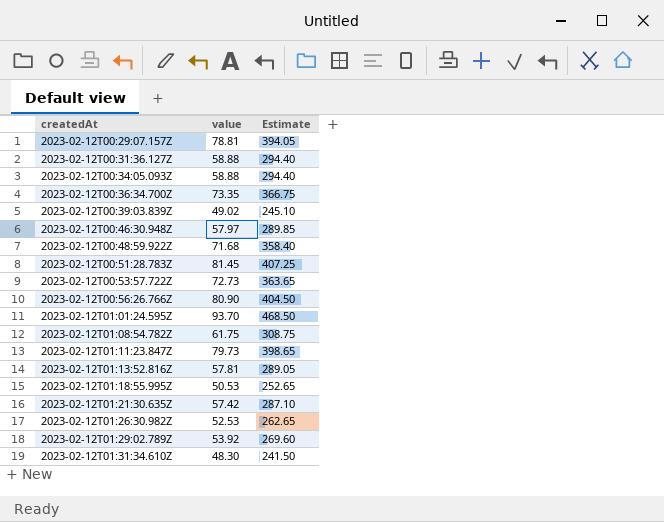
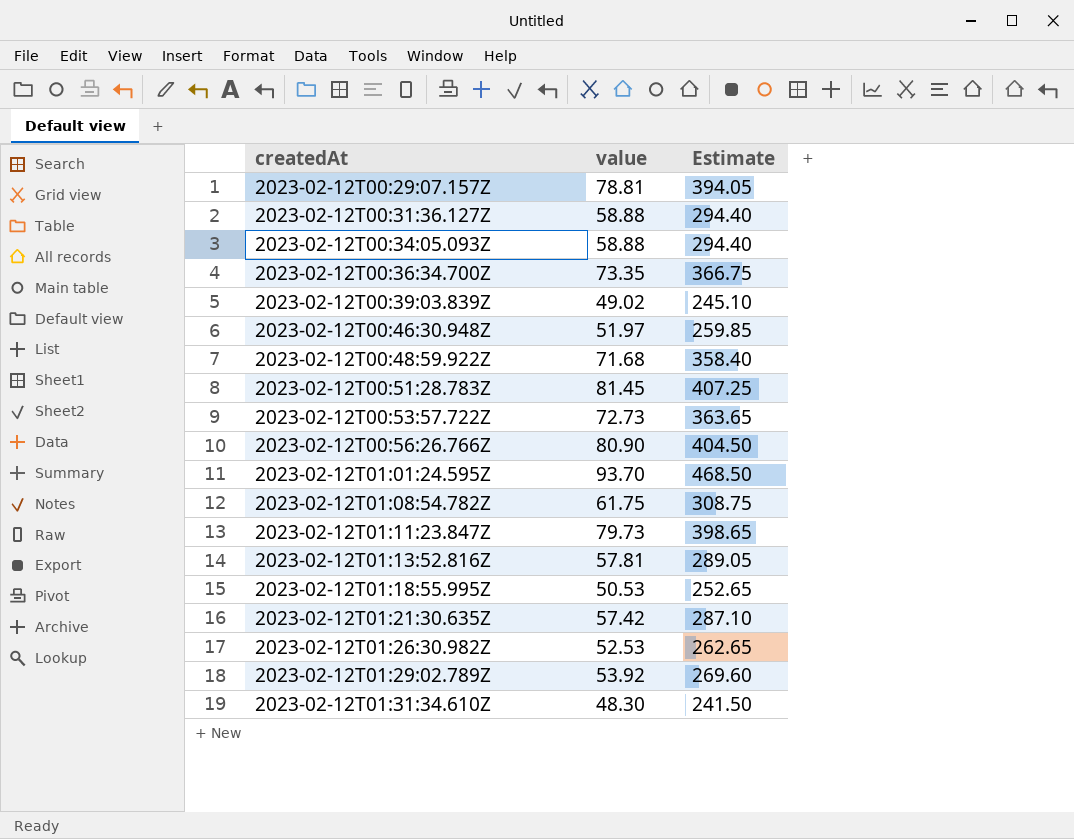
2023-02-12T00:46:30.948Z | value: 57.97 -> 51.97
2023-02-12T00:46:30.948Z | Estimate: 289.85 -> 259.85

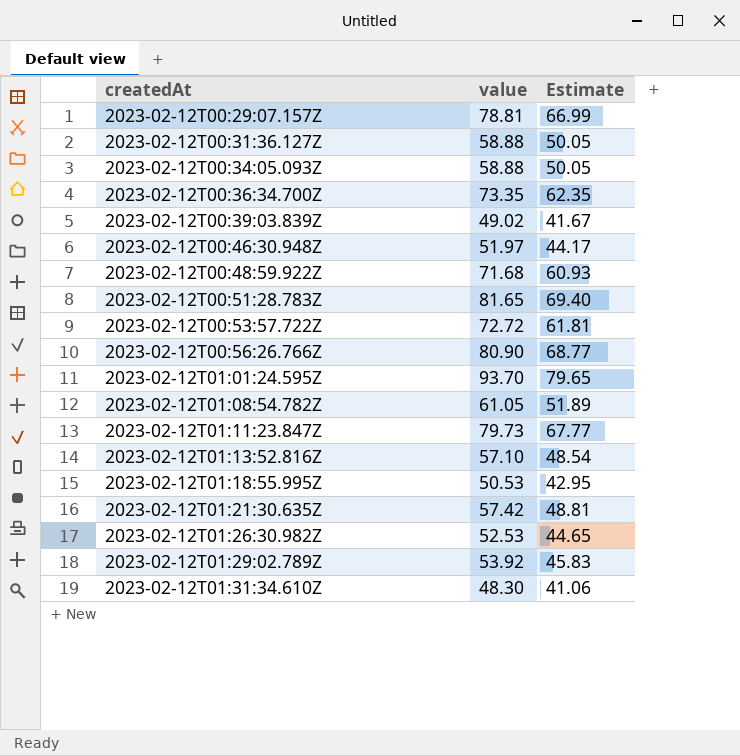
column Estimate | formula: [value] * 5 -> [value] * 0.85
2023-02-12T00:51:28.783Z | value: 81.45 -> 81.65
2023-02-12T00:53:57.722Z | value: 72.73 -> 72.72
2023-02-12T01:08:54.782Z | value: 61.75 -> 61.05
2023-02-12T01:13:52.816Z | value: 57.81 -> 57.10

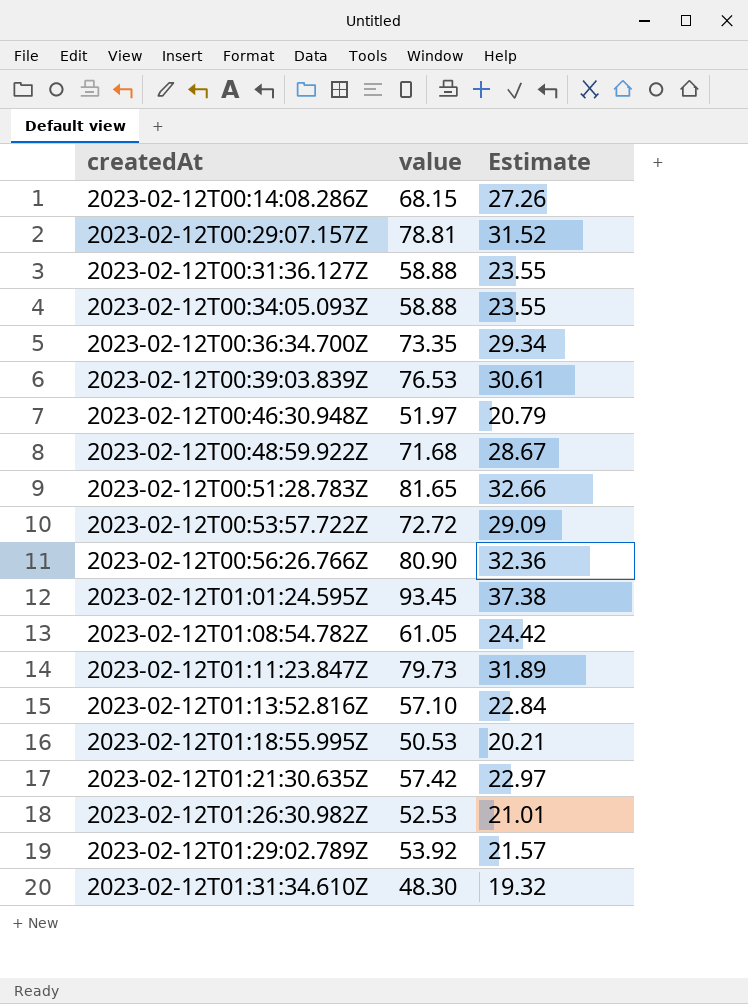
column Estimate | formula: [value] * 0.85 -> [value] * 0.4
row 2023-02-12T00:14:08.286Z: none -> 68.15 | 27.26
2023-02-12T00:39:03.839Z | value: 49.02 -> 76.53
2023-02-12T01:01:24.595Z | value: 93.70 -> 93.45

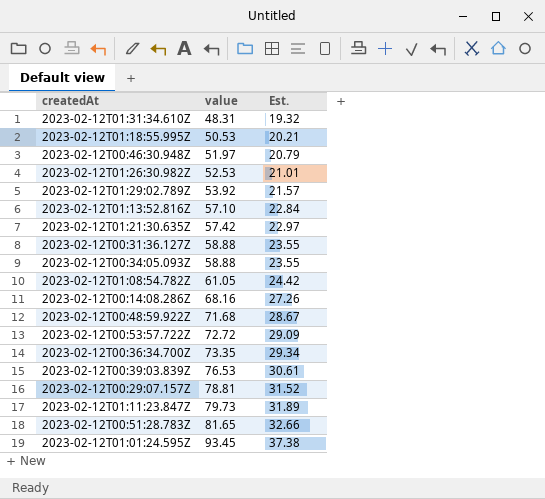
row order: createdAt ascending -> value ascending
column name: Estimate -> Est.
row 2023-02-12T00:56:26.766Z: 80.90 | 32.36 -> none
2023-02-12T01:31:34.610Z | value: 48.30 -> 48.31
2023-02-12T00:14:08.286Z | value: 68.15 -> 68.16

